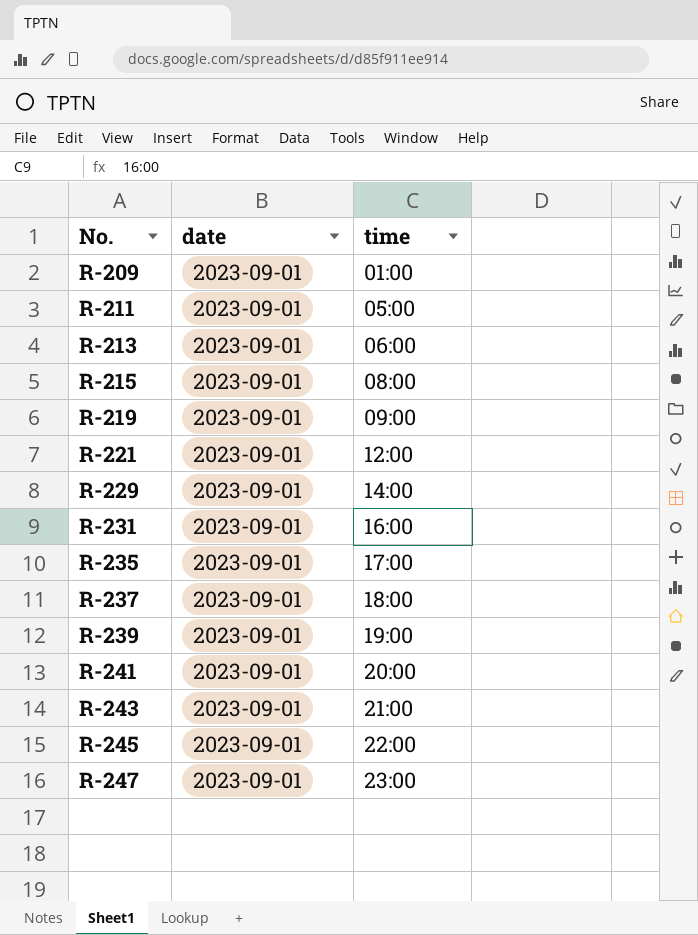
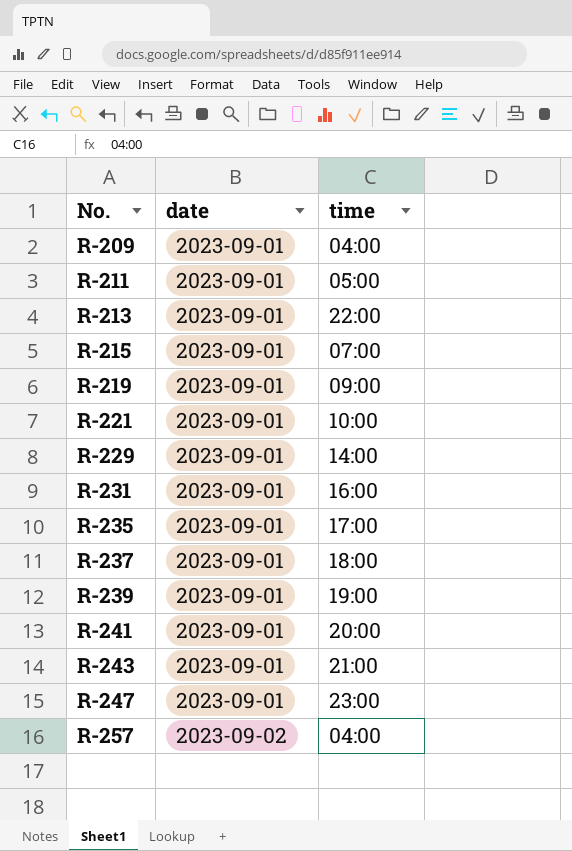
row R-245: 2023-09-01 | 22:00 -> none
R-209 | time: 01:00 -> 04:00
R-213 | time: 06:00 -> 22:00
R-215 | time: 08:00 -> 07:00
R-221 | time: 12:00 -> 10:00
row R-257: none -> 2023-09-02 | 04:00

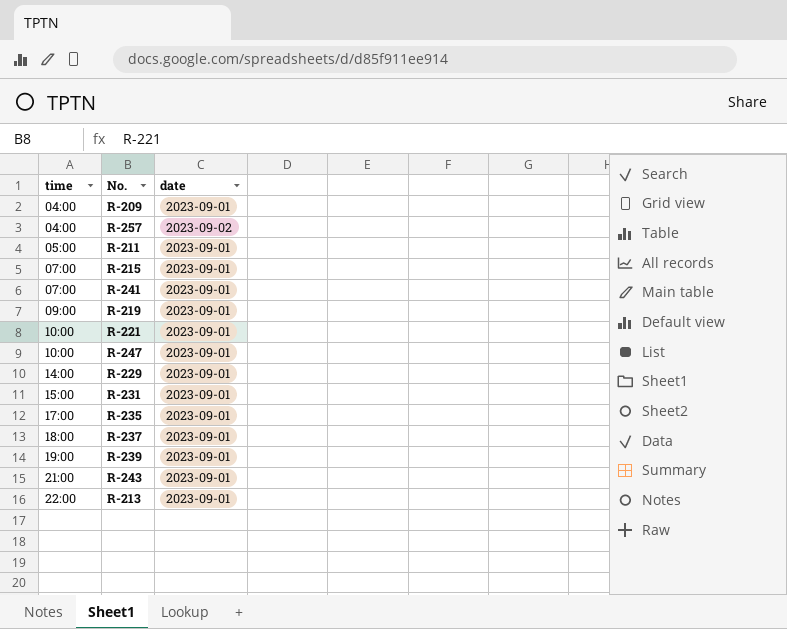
row order: No. ascending -> time ascending
column time | position: 3 -> 1
R-241 | time: 20:00 -> 07:00
R-247 | time: 23:00 -> 10:00
R-231 | time: 16:00 -> 15:00

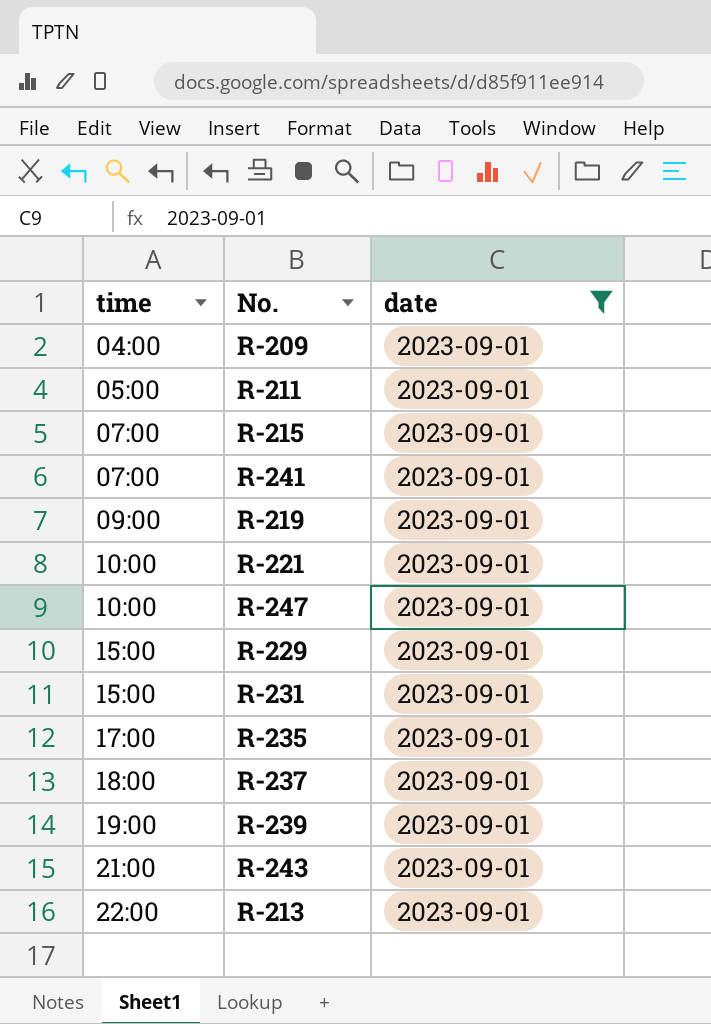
filter: none -> date = 2023-09-01
R-229 | time: 14:00 -> 15:00

